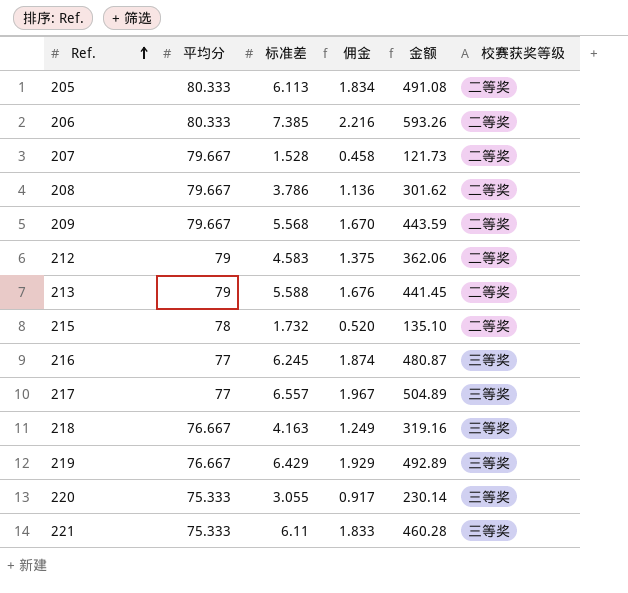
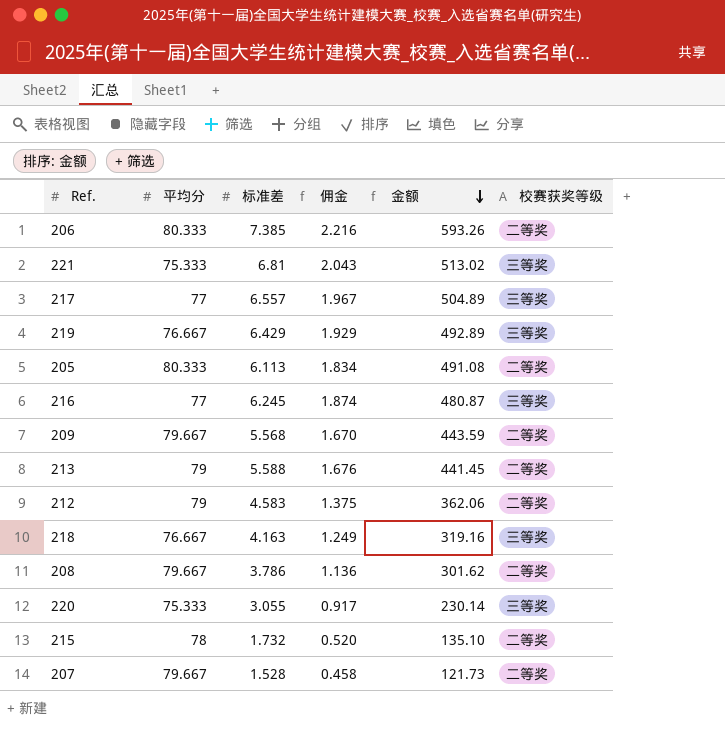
row order: Ref. ascending -> 金额 descending
221 | 标准差: 6.11 -> 6.81
221 | 佣金: 1.833 -> 2.043
221 | 金额: 460.28 -> 513.02

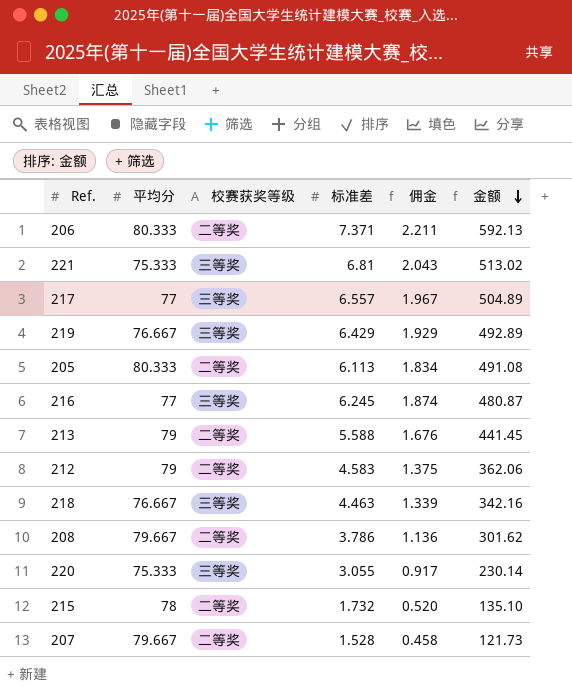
column 校赛获奖等级 | position: 6 -> 3
row 209: 79.667 | 5.568 | 1.670 | 443.59 | 二等奖 -> none
206 | 标准差: 7.385 -> 7.371
206 | 佣金: 2.216 -> 2.211
206 | 金额: 593.26 -> 592.13
218 | 标准差: 4.163 -> 4.463
218 | 佣金: 1.249 -> 1.339
218 | 金额: 319.16 -> 342.16

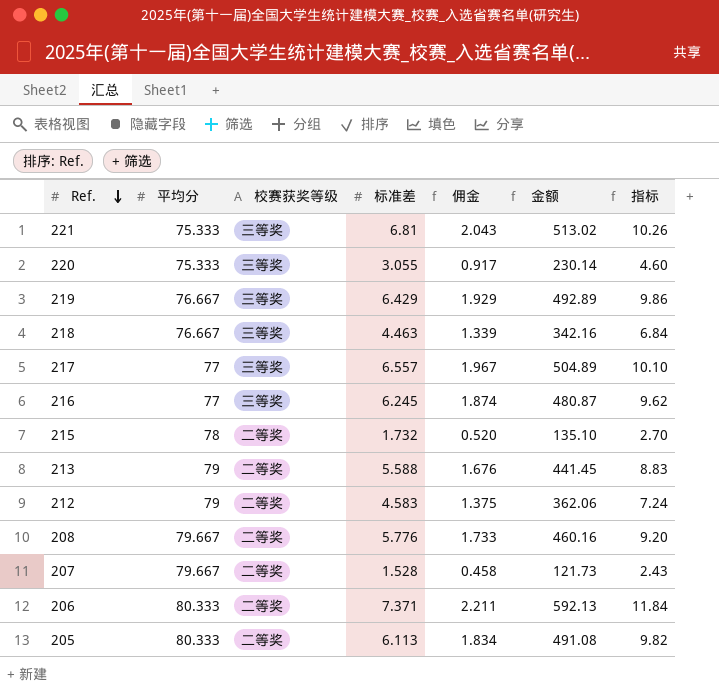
row order: 金额 descending -> Ref. descending
column 指标 | formula: none -> [金额] * 0.02
208 | 标准差: 3.786 -> 5.776
208 | 佣金: 1.136 -> 1.733
208 | 金额: 301.62 -> 460.16

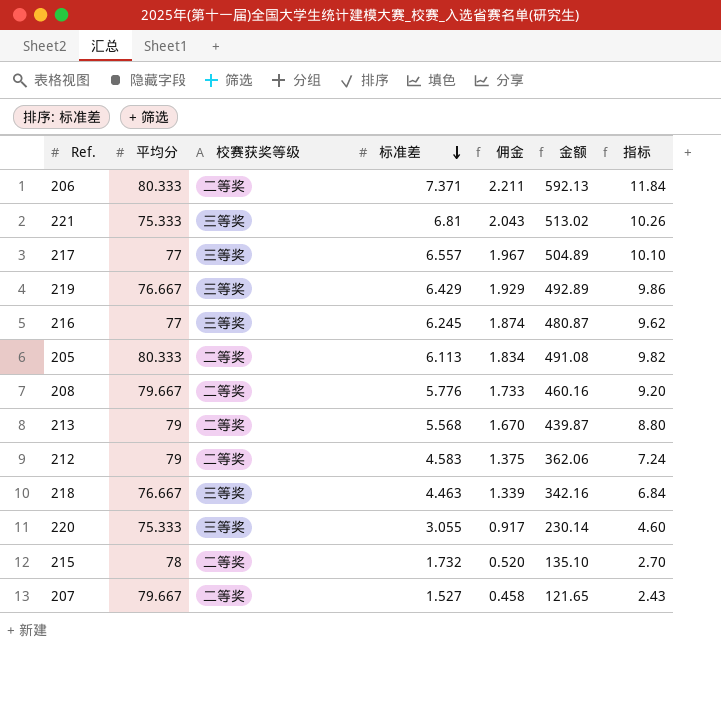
row order: Ref. descending -> 标准差 descending
213 | 标准差: 5.588 -> 5.568
213 | 佣金: 1.676 -> 1.670
213 | 金额: 441.45 -> 439.87
213 | 指标: 8.83 -> 8.80
207 | 标准差: 1.528 -> 1.527
207 | 金额: 121.73 -> 121.65

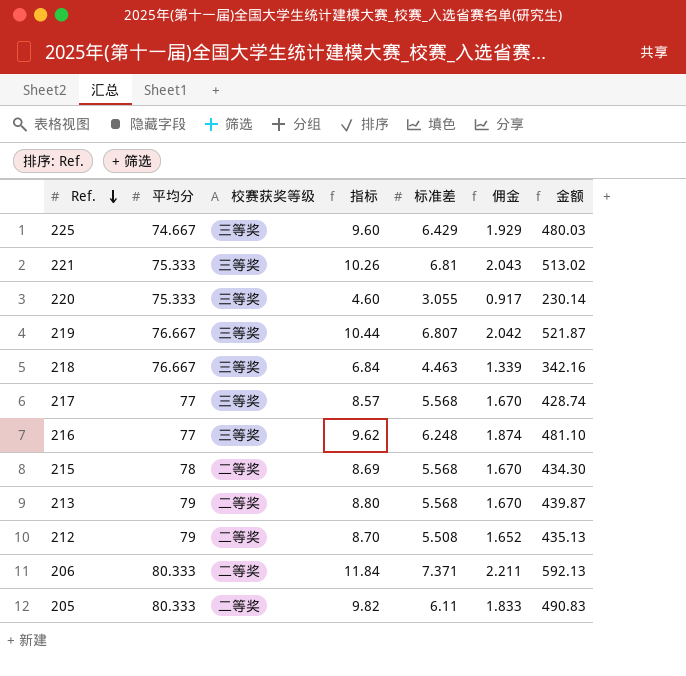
row order: 标准差 descending -> Ref. descending
column 指标 | position: 7 -> 4
row 208: 79.667 | 二等奖 | 5.776 | 1.733 | 460.16 | 9.20 -> none
row 207: 79.667 | 二等奖 | 1.527 | 0.458 | 121.65 | 2.43 -> none
row 225: none -> 74.667 | 三等奖 | 9.60 | 6.429 | 1.929 | 480.03
219 | 指标: 9.86 -> 10.44
219 | 标准差: 6.429 -> 6.807
219 | 佣金: 1.929 -> 2.042
219 | 金额: 492.89 -> 521.87
217 | 指标: 10.10 -> 8.57
217 | 标准差: 6.557 -> 5.568
217 | 佣金: 1.967 -> 1.670
217 | 金额: 504.89 -> 428.74
216 | 标准差: 6.245 -> 6.248
216 | 金额: 480.87 -> 481.10
215 | 指标: 2.70 -> 8.69
215 | 标准差: 1.732 -> 5.568
215 | 佣金: 0.520 -> 1.670
215 | 金额: 135.10 -> 434.30
212 | 指标: 7.24 -> 8.70
212 | 标准差: 4.583 -> 5.508
212 | 佣金: 1.375 -> 1.652
212 | 金额: 362.06 -> 435.13
205 | 标准差: 6.113 -> 6.11
205 | 佣金: 1.834 -> 1.833
205 | 金额: 491.08 -> 490.83

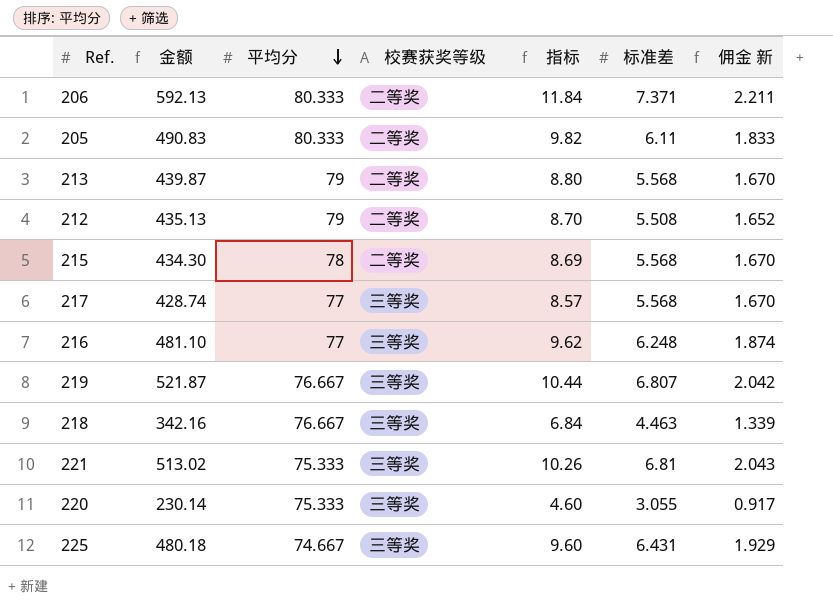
row order: Ref. descending -> 平均分 descending
column 金额 | position: 7 -> 2
column name: 佣金 -> 佣金 新
225 | 金额: 480.03 -> 480.18
225 | 标准差: 6.429 -> 6.431

